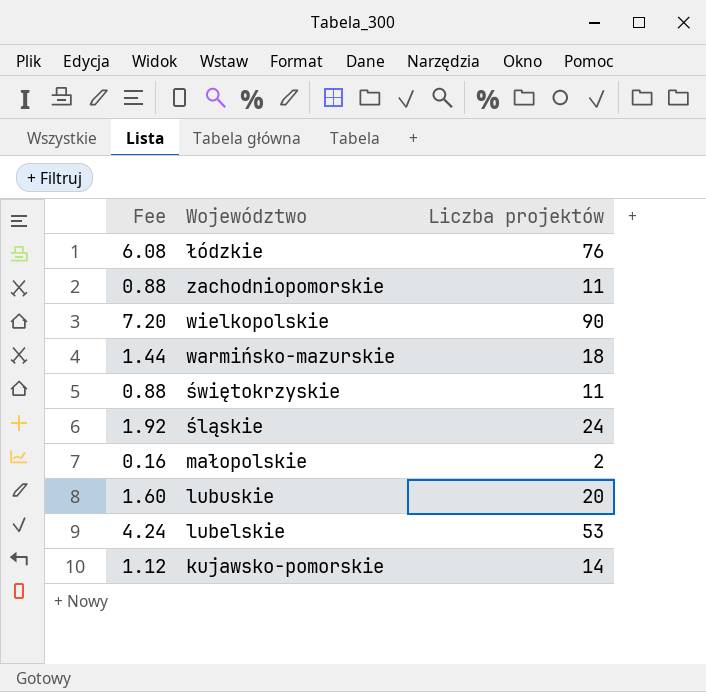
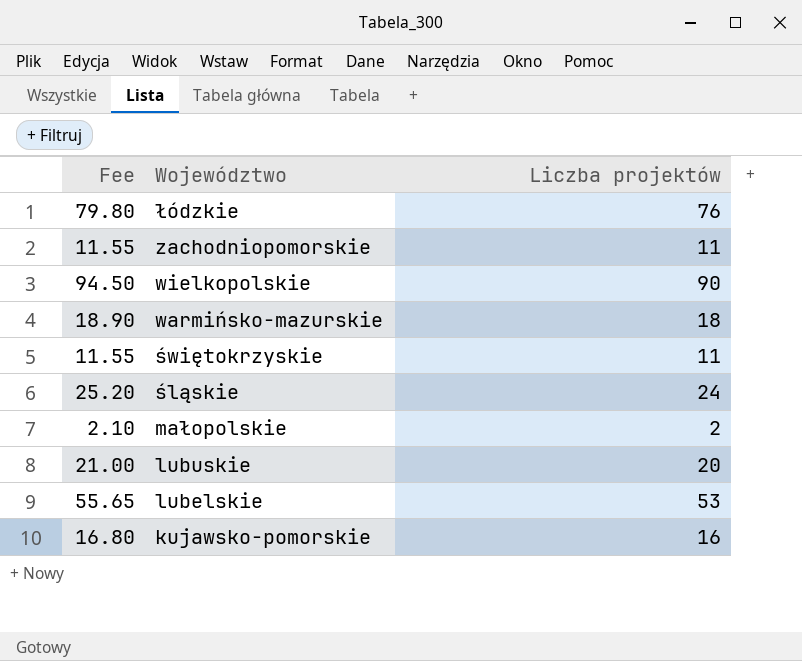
column Fee | formula: [Liczba projektów] * 0.08 -> [Liczba projektów] * 1.05
kujawsko-pomorskie | Liczba projektów: 14 -> 16

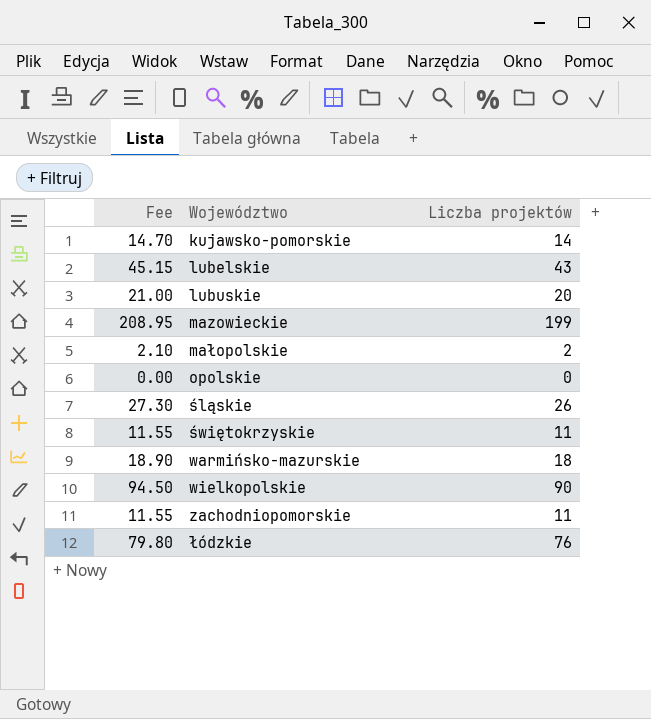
row order: Województwo descending -> Województwo ascending
kujawsko-pomorskie | Fee: 16.80 -> 14.70
kujawsko-pomorskie | Liczba projektów: 16 -> 14
lubelskie | Fee: 55.65 -> 45.15
lubelskie | Liczba projektów: 53 -> 43
row mazowieckie: none -> 208.95 | 199
row opolskie: none -> 0.00 | 0
śląskie | Fee: 25.20 -> 27.30
śląskie | Liczba projektów: 24 -> 26

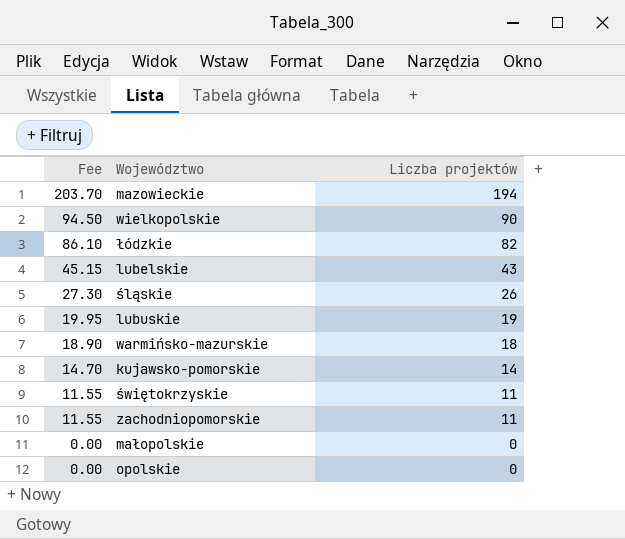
row order: Województwo ascending -> Fee descending
mazowieckie | Fee: 208.95 -> 203.70
mazowieckie | Liczba projektów: 199 -> 194
łódzkie | Fee: 79.80 -> 86.10
łódzkie | Liczba projektów: 76 -> 82
lubuskie | Fee: 21.00 -> 19.95
lubuskie | Liczba projektów: 20 -> 19
małopolskie | Fee: 2.10 -> 0.00
małopolskie | Liczba projektów: 2 -> 0

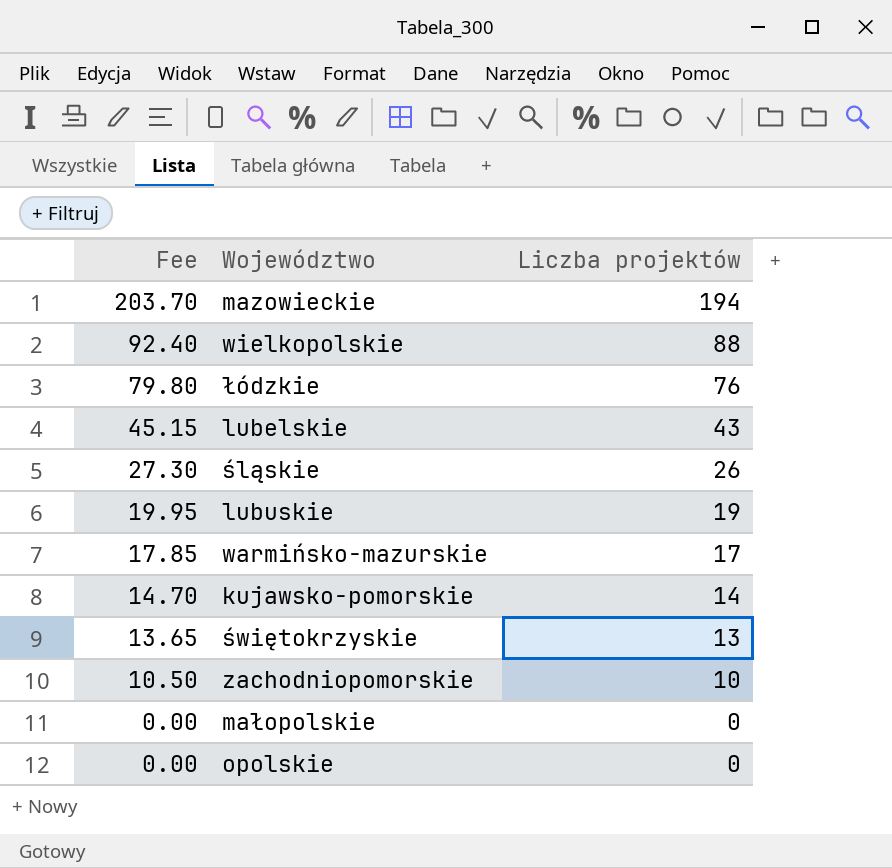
wielkopolskie | Fee: 94.50 -> 92.40
wielkopolskie | Liczba projektów: 90 -> 88
łódzkie | Fee: 86.10 -> 79.80
łódzkie | Liczba projektów: 82 -> 76
warmińsko-mazurskie | Fee: 18.90 -> 17.85
warmińsko-mazurskie | Liczba projektów: 18 -> 17
świętokrzyskie | Fee: 11.55 -> 13.65
świętokrzyskie | Liczba projektów: 11 -> 13
zachodniopomorskie | Fee: 11.55 -> 10.50
zachodniopomorskie | Liczba projektów: 11 -> 10

